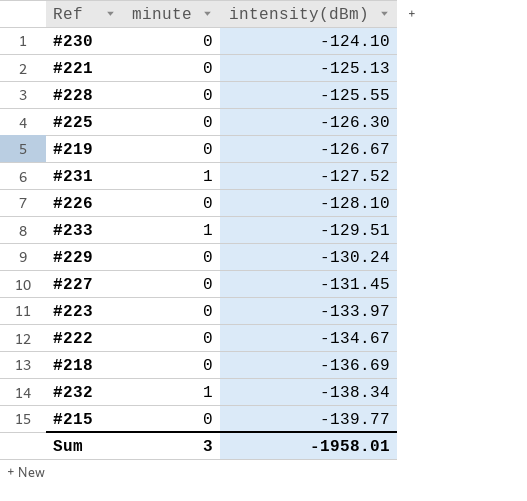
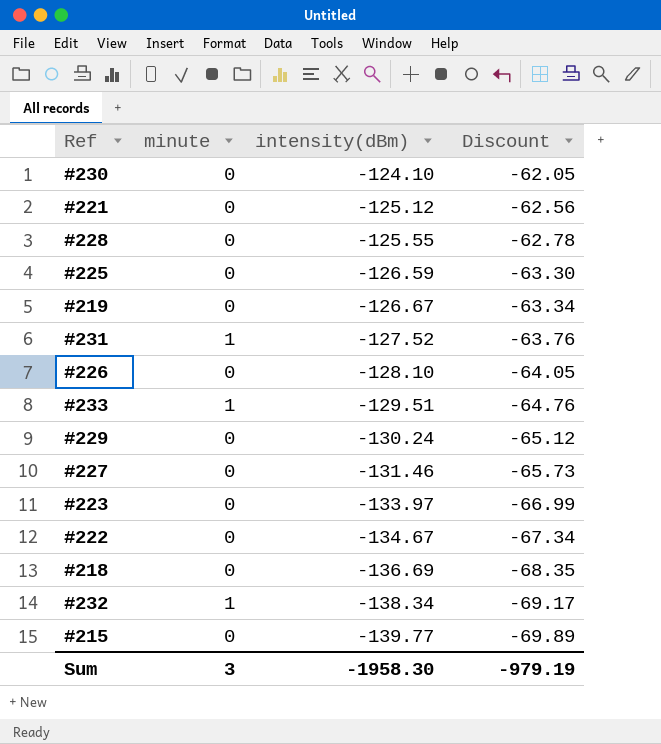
column Discount | formula: none -> [intensity(dBm)] * 0.5
#221 | intensity(dBm): -125.13 -> -125.12
#225 | intensity(dBm): -126.30 -> -126.59
#227 | intensity(dBm): -131.45 -> -131.46
Sum | intensity(dBm): -1958.01 -> -1958.30

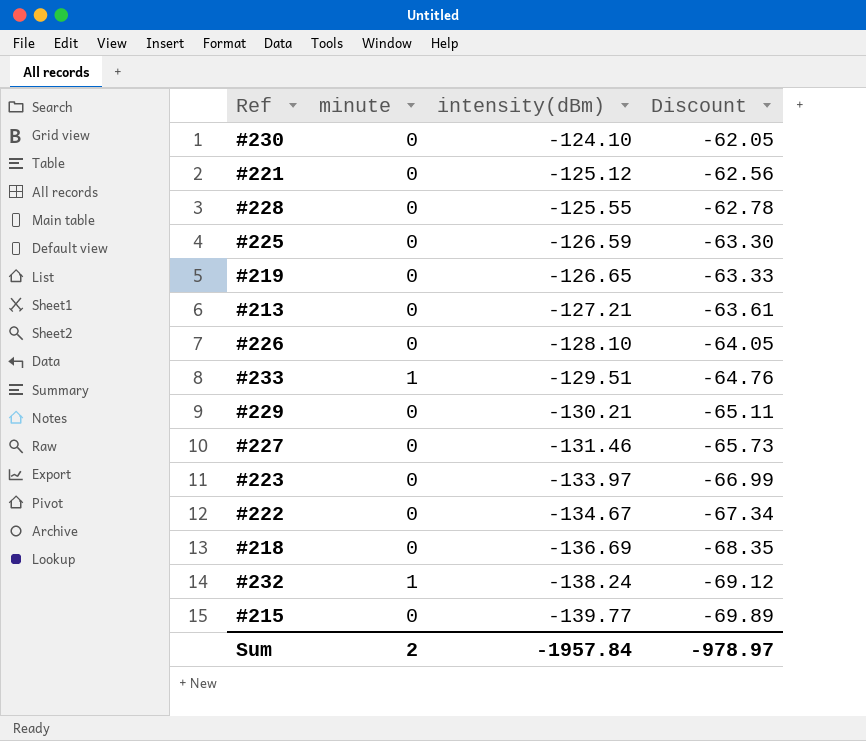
row #231: 1 | -127.52 | -63.76 -> none
#219 | intensity(dBm): -126.67 -> -126.65
#219 | Discount: -63.34 -> -63.33
row #213: none -> 0 | -127.21 | -63.61
#229 | intensity(dBm): -130.24 -> -130.21
#229 | Discount: -65.12 -> -65.11
#232 | intensity(dBm): -138.34 -> -138.24
#232 | Discount: -69.17 -> -69.12
Sum | minute: 3 -> 2
Sum | intensity(dBm): -1958.30 -> -1957.84
Sum | Discount: -979.19 -> -978.97

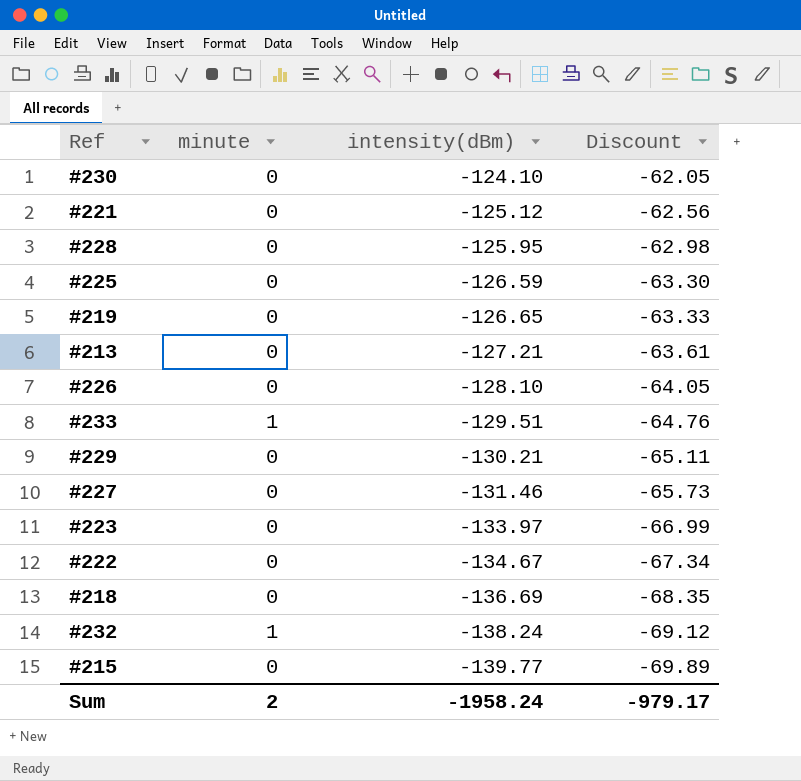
#228 | intensity(dBm): -125.55 -> -125.95
#228 | Discount: -62.78 -> -62.98
Sum | intensity(dBm): -1957.84 -> -1958.24
Sum | Discount: -978.97 -> -979.17

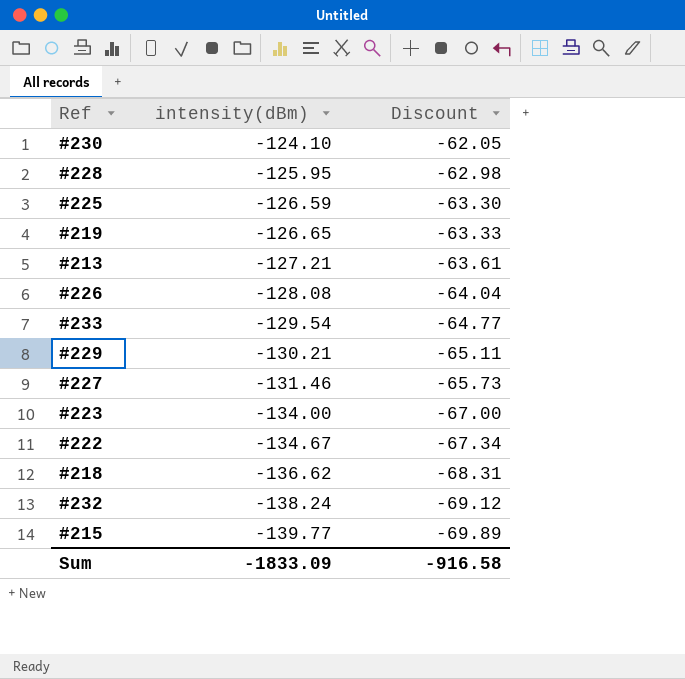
column minute | position: 2 -> none
row #221: 0 | -125.12 | -62.56 -> none
#226 | intensity(dBm): -128.10 -> -128.08
#226 | Discount: -64.05 -> -64.04
#233 | intensity(dBm): -129.51 -> -129.54
#233 | Discount: -64.76 -> -64.77
#223 | intensity(dBm): -133.97 -> -134.00
#223 | Discount: -66.99 -> -67.00
#218 | intensity(dBm): -136.69 -> -136.62
#218 | Discount: -68.35 -> -68.31
Sum | intensity(dBm): -1958.24 -> -1833.09
Sum | Discount: -979.17 -> -916.58

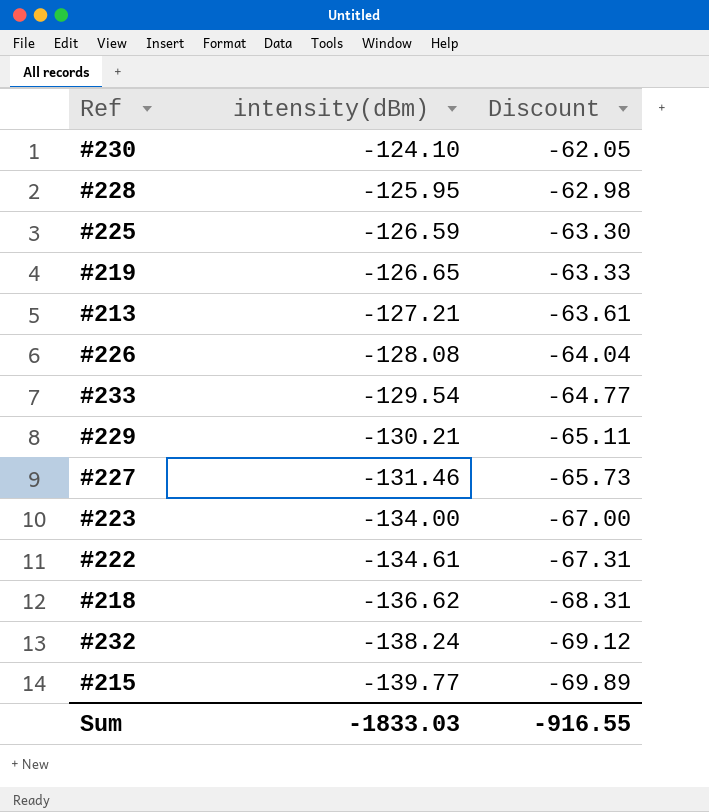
#222 | intensity(dBm): -134.67 -> -134.61
#222 | Discount: -67.34 -> -67.31
Sum | intensity(dBm): -1833.09 -> -1833.03
Sum | Discount: -916.58 -> -916.55

